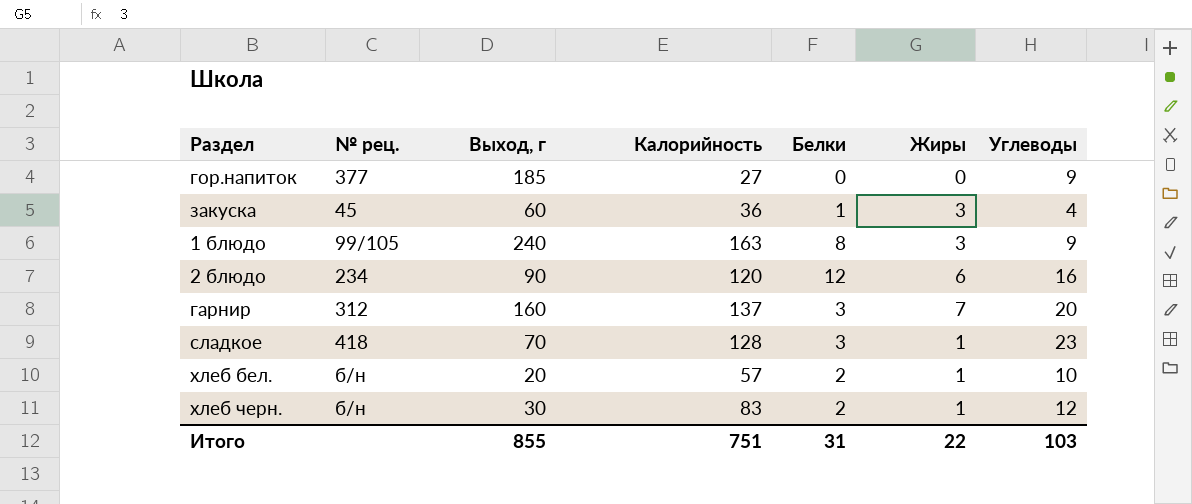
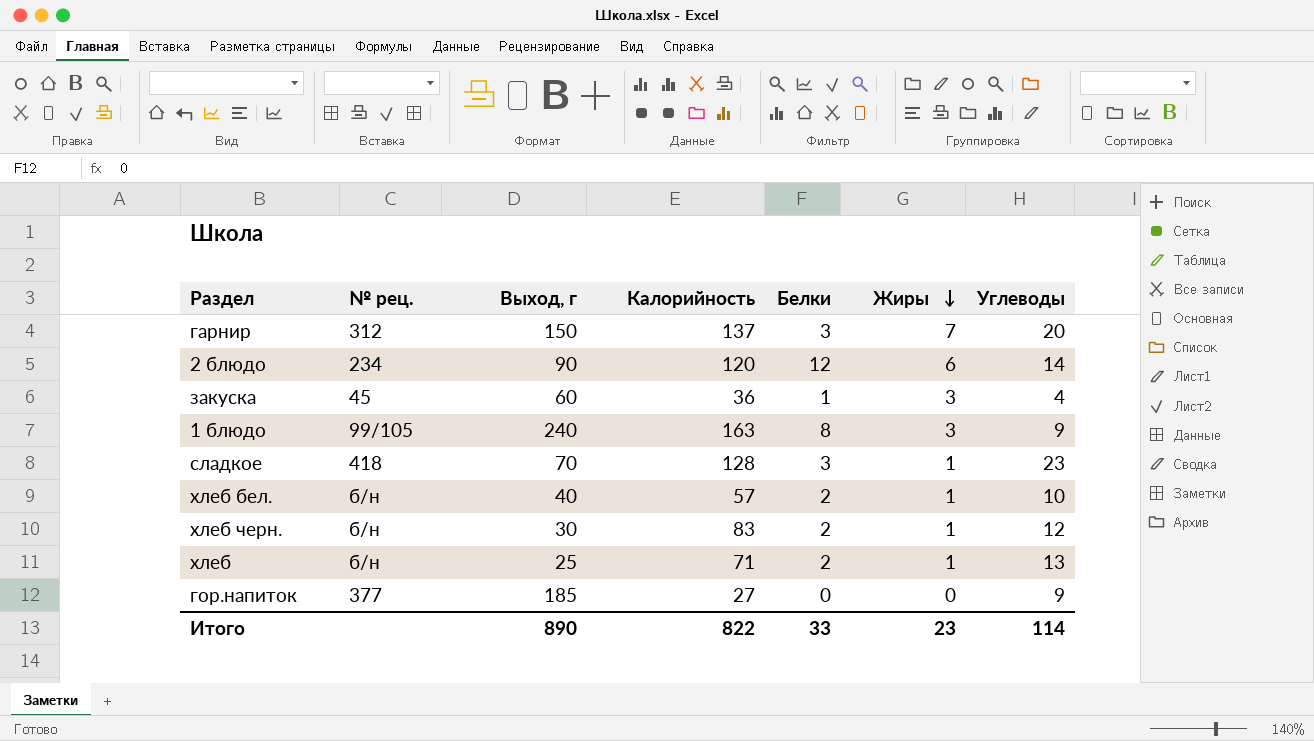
row order: none -> Жиры descending
гарнир | Выход, г: 160 -> 150
2 блюдо | Углеводы: 16 -> 14
хлеб бел. | Выход, г: 20 -> 40
row хлеб: none -> б/н | 25 | 71 | 2 | 1 | 13
Итого | Выход, г: 855 -> 890
Итого | Калорийность: 751 -> 822
Итого | Белки: 31 -> 33
Итого | Жиры: 22 -> 23
Итого | Углеводы: 103 -> 114

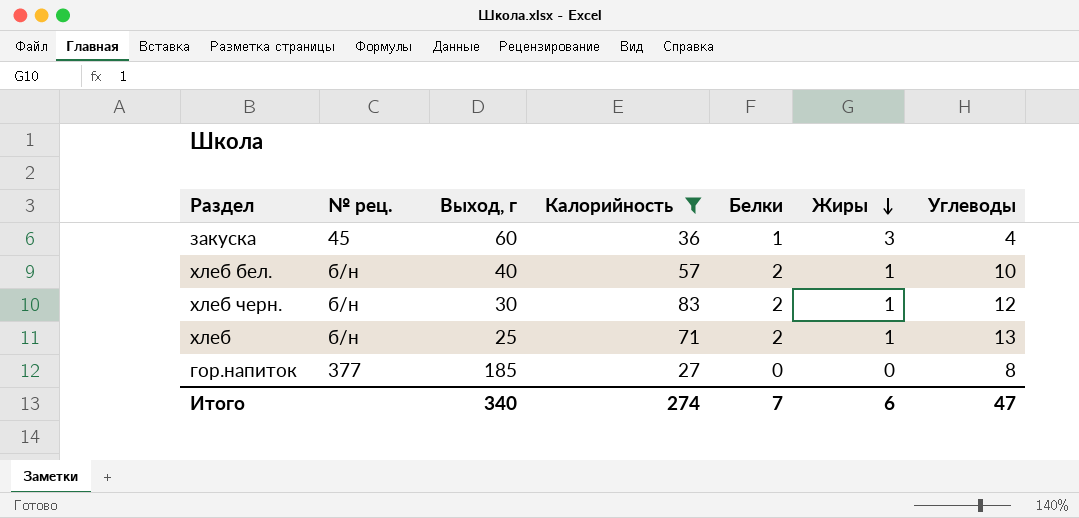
filter: none -> Калорийность <= 83
гор.напиток | Углеводы: 9 -> 8
Итого | Выход, г: 890 -> 340
Итого | Калорийность: 822 -> 274
Итого | Белки: 33 -> 7
Итого | Жиры: 23 -> 6
Итого | Углеводы: 114 -> 47

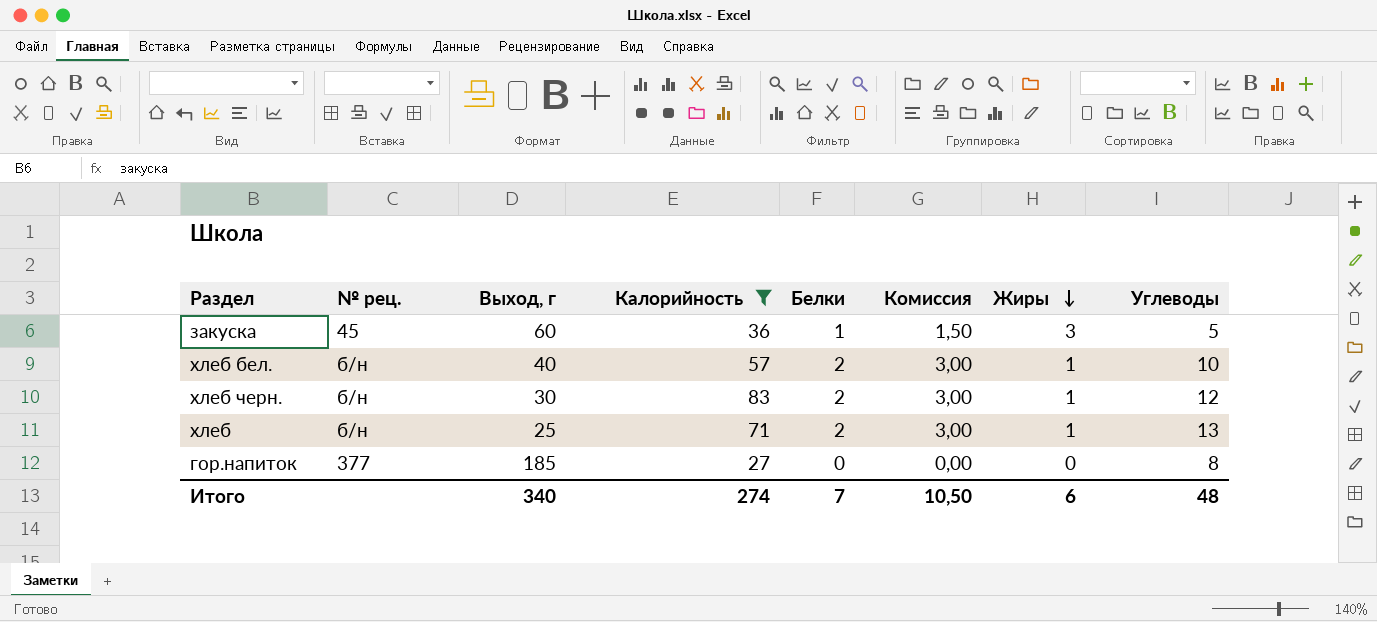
column Комиссия | formula: none -> [Белки] * 1,5
закуска | Углеводы: 4 -> 5
Итого | Углеводы: 47 -> 48

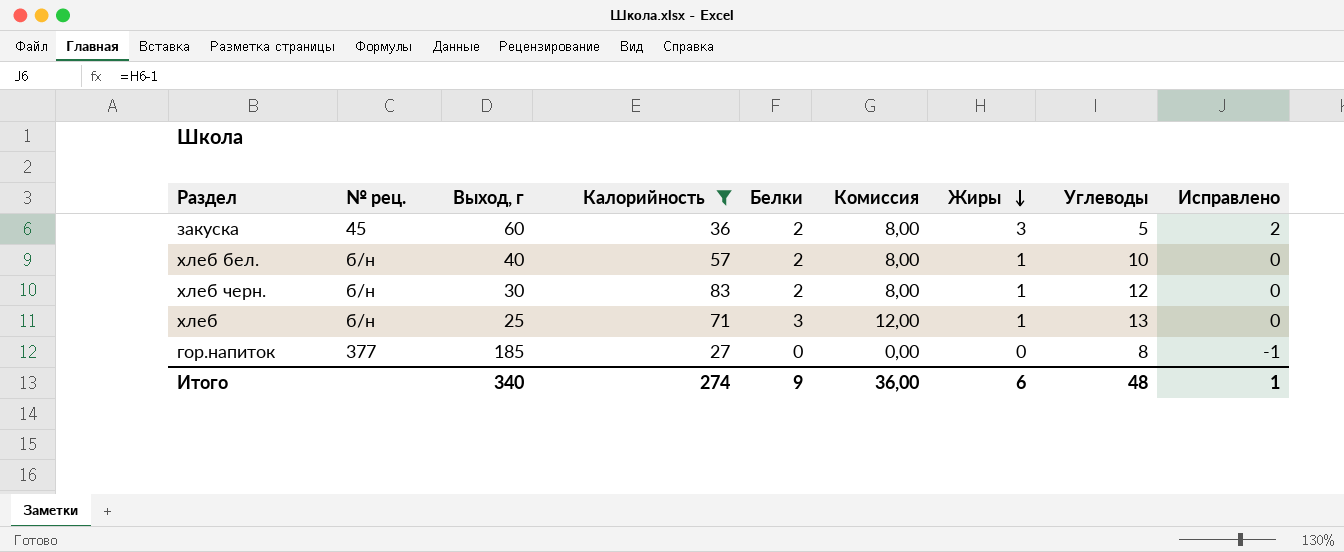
column Комиссия | formula: [Белки] * 1,5 -> [Белки] * 4
column Исправлено | formula: none -> [Жиры] - 1
закуска | Белки: 1 -> 2
хлеб | Белки: 2 -> 3
Итого | Белки: 7 -> 9
Итого | Комиссия: 10,50 -> 36,00

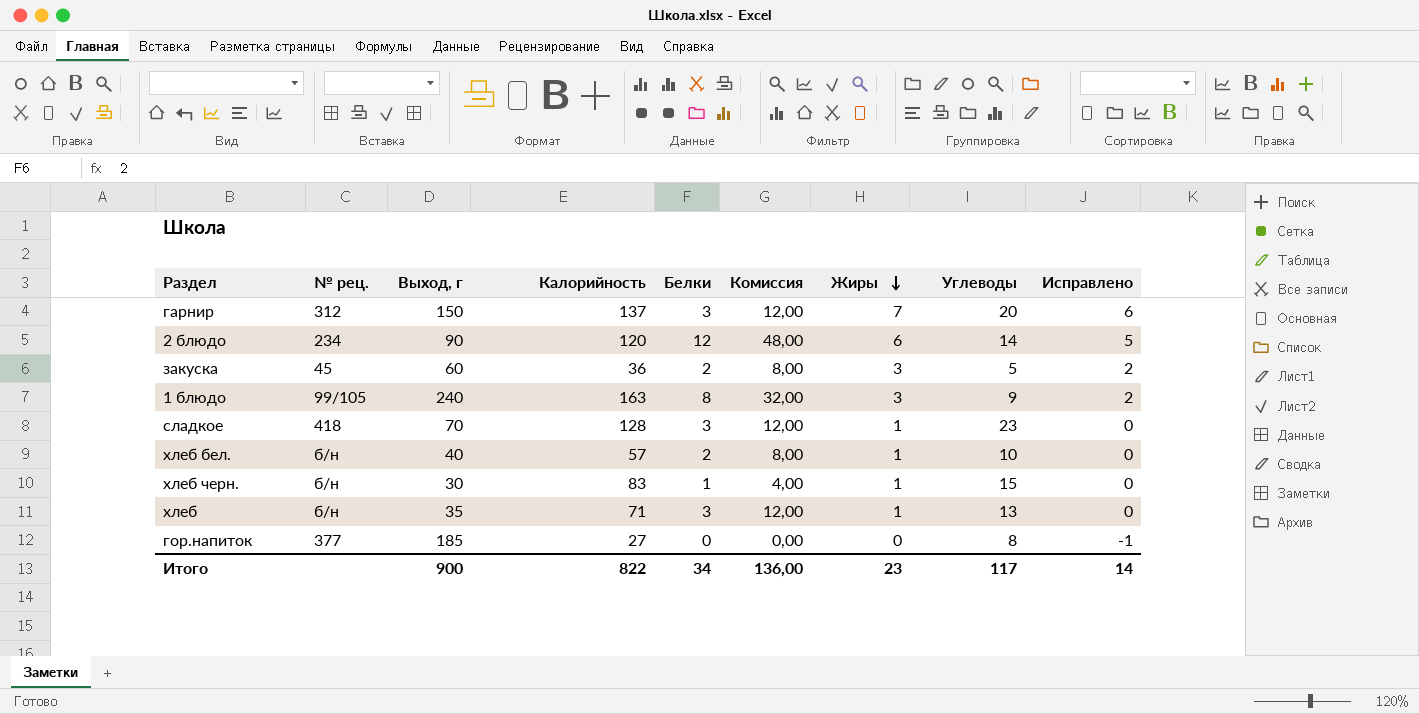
filter: Калорийность <= 83 -> none
хлеб черн. | Белки: 2 -> 1
хлеб черн. | Комиссия: 8,00 -> 4,00
хлеб черн. | Углеводы: 12 -> 15
хлеб | Выход, г: 25 -> 35
Итого | Выход, г: 340 -> 900
Итого | Калорийность: 274 -> 822
Итого | Белки: 9 -> 34
Итого | Комиссия: 36,00 -> 136,00
Итого | Жиры: 6 -> 23
Итого | Углеводы: 48 -> 117
Итого | Исправлено: 1 -> 14

